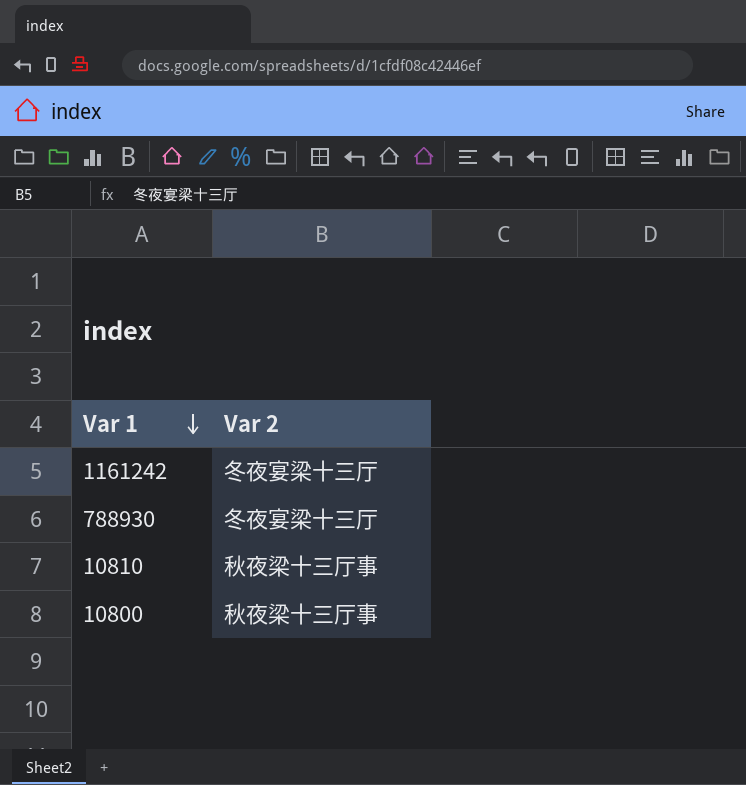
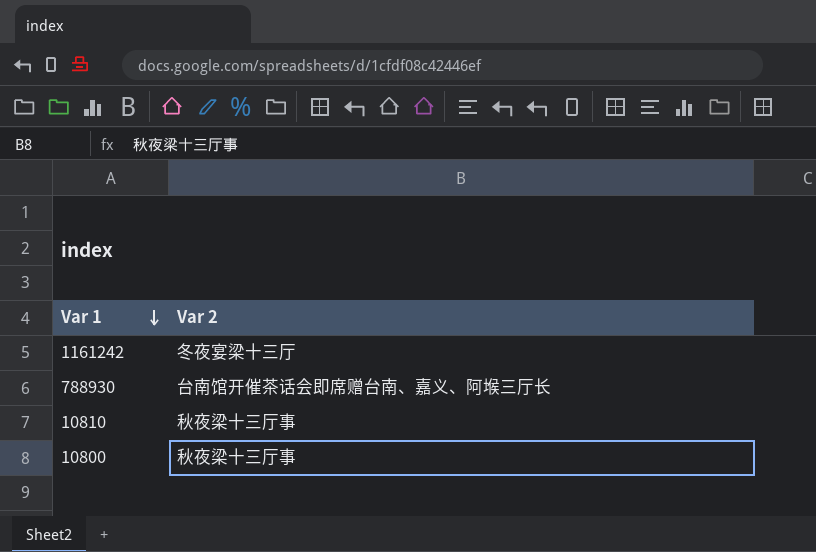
788930 | Var 2: 冬夜宴梁十三厅 -> 台南馆开催茶话会即席赠台南、嘉义、阿堠三厅长

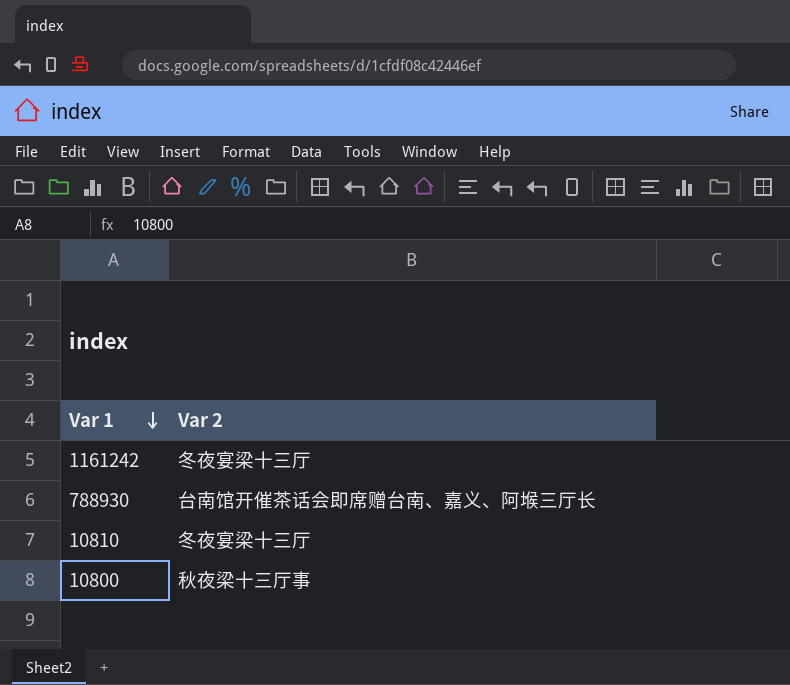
10810 | Var 2: 秋夜梁十三厅事 -> 冬夜宴梁十三厅

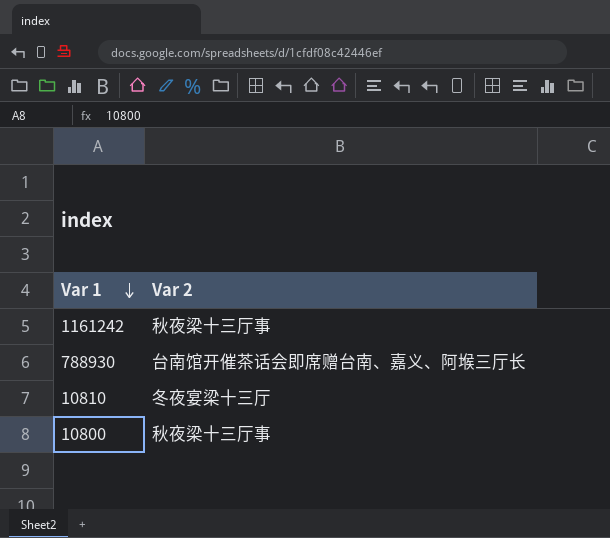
1161242 | Var 2: 冬夜宴梁十三厅 -> 秋夜梁十三厅事

